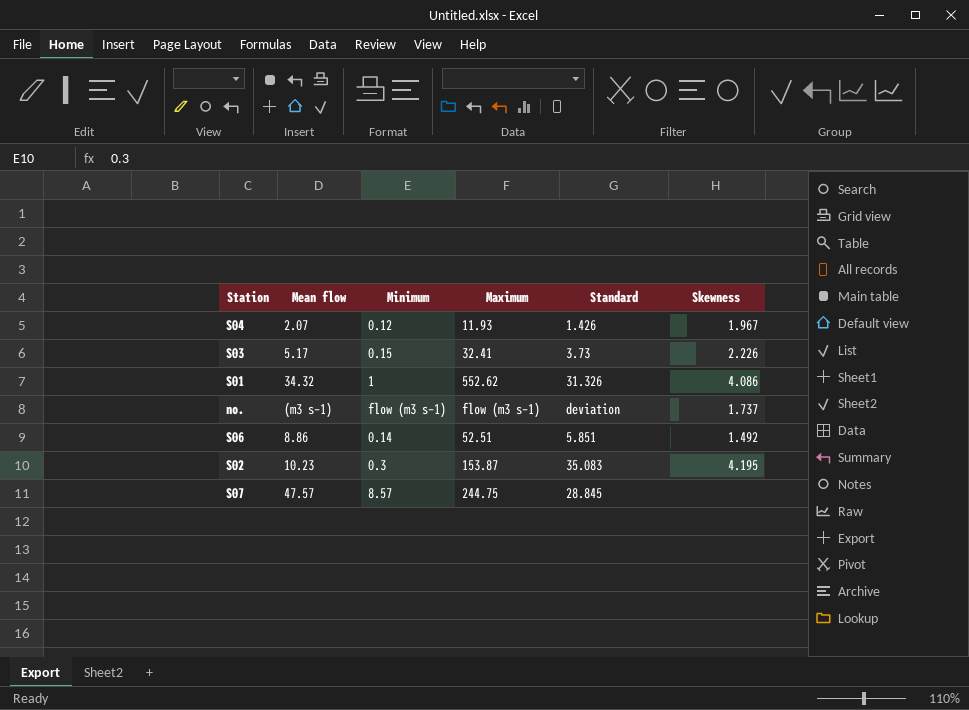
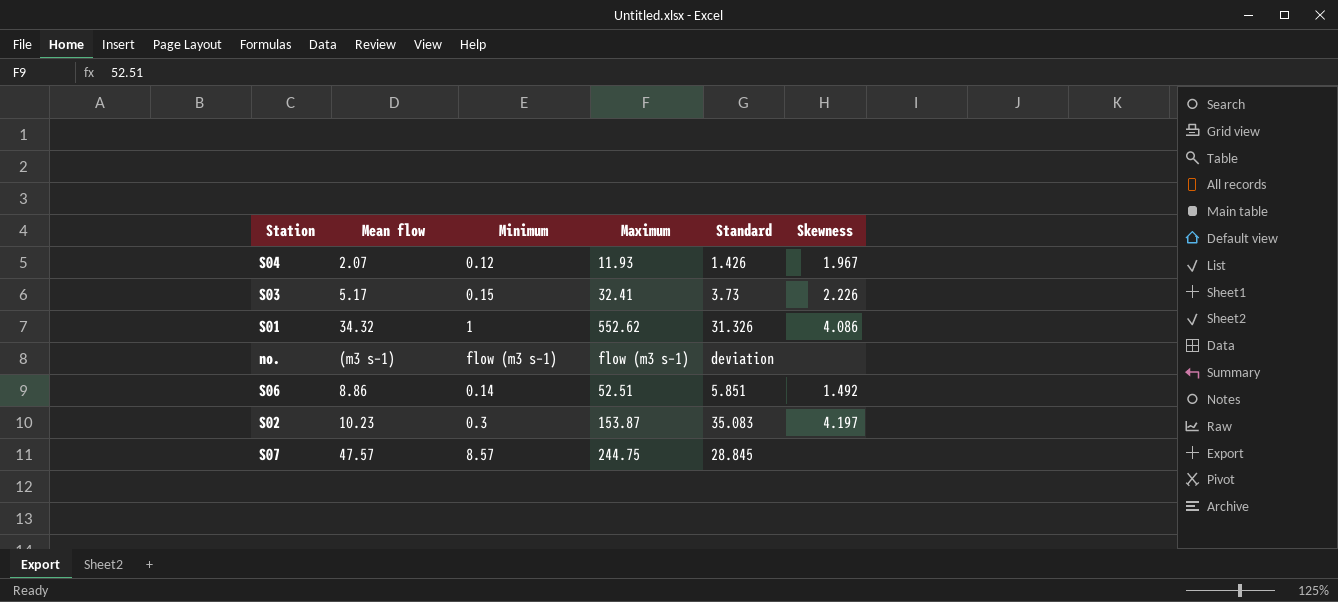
no. | Skewness: 1.737 -> none
S02 | Skewness: 4.195 -> 4.197

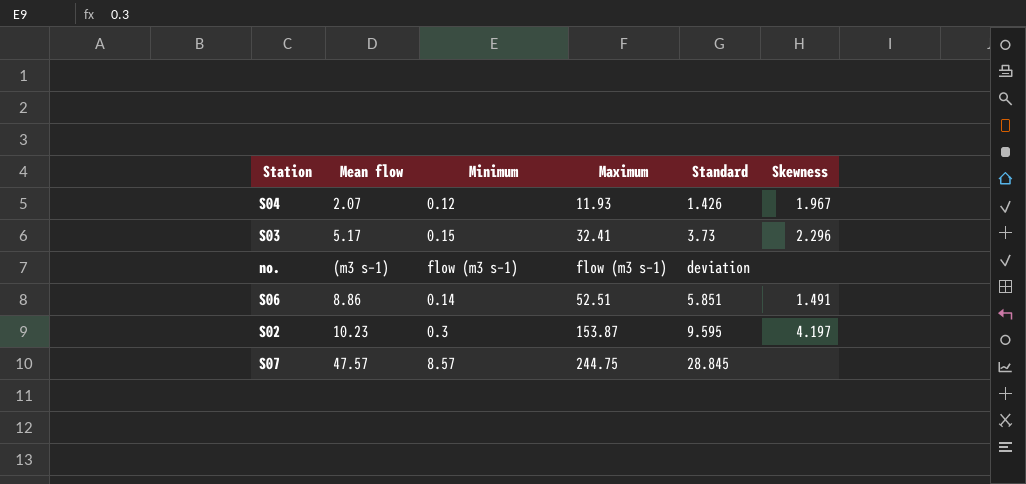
row S01: 34.32 | 1 | 552.62 | 31.326 | 4.086 -> none
S03 | Skewness: 2.226 -> 2.296
S06 | Skewness: 1.492 -> 1.491
S02 | Standard: 35.083 -> 9.595

